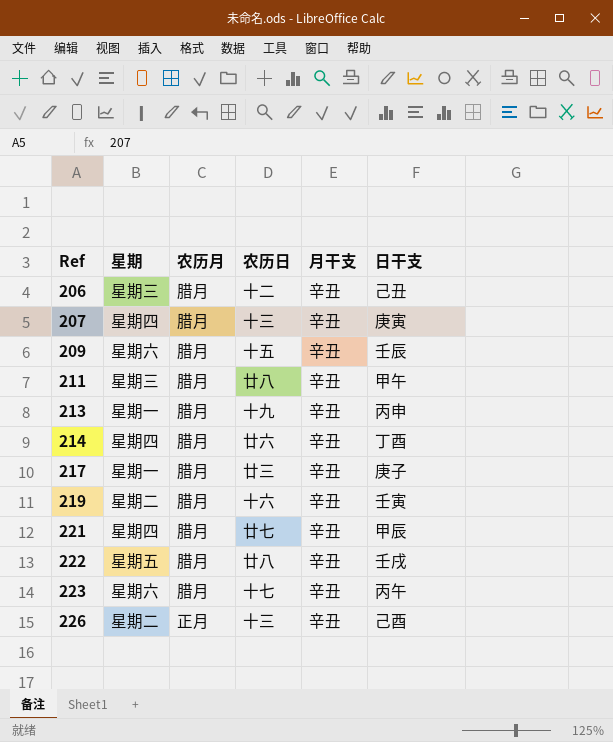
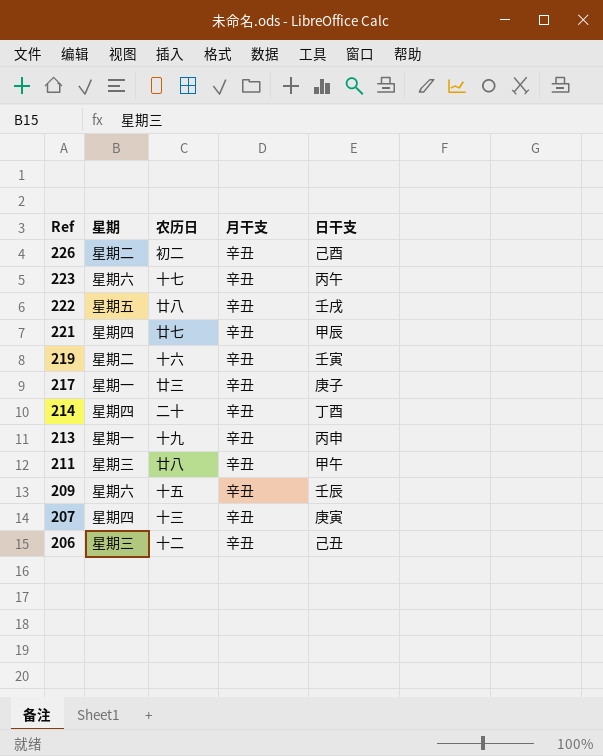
row order: Ref ascending -> Ref descending
column 农历月 | position: 3 -> none
226 | 农历日: 十三 -> 初二
214 | 农历日: 廿六 -> 二十

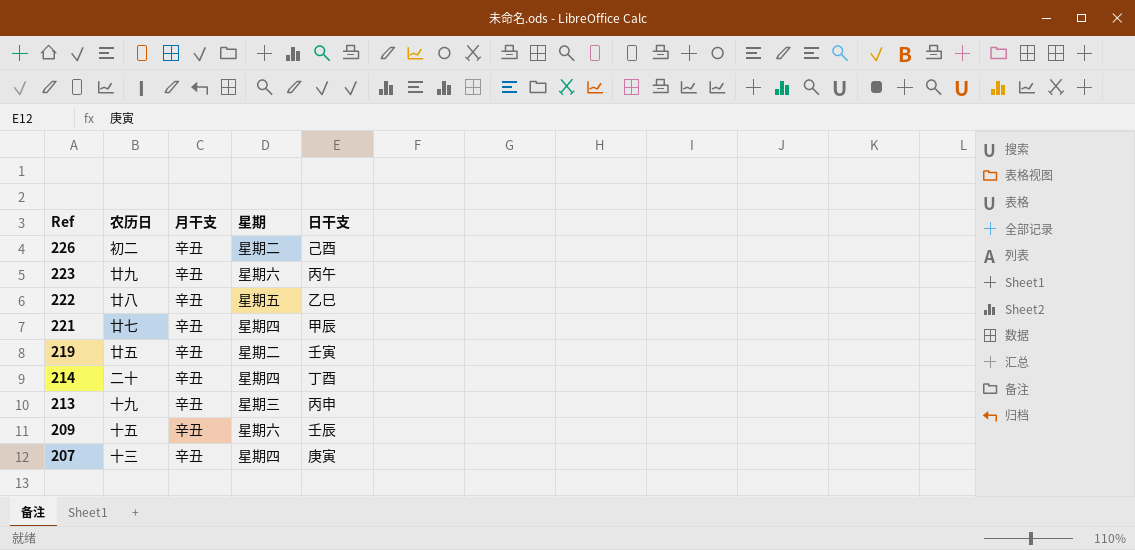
column 星期 | position: 2 -> 4
row 217: 星期一 | 廿三 | 辛丑 | 庚子 -> none
row 211: 星期三 | 廿八 | 辛丑 | 甲午 -> none
row 206: 星期三 | 十二 | 辛丑 | 己丑 -> none
223 | 农历日: 十七 -> 廿九
222 | 日干支: 壬戌 -> 乙巳
219 | 农历日: 十六 -> 廿五
213 | 星期: 星期一 -> 星期三

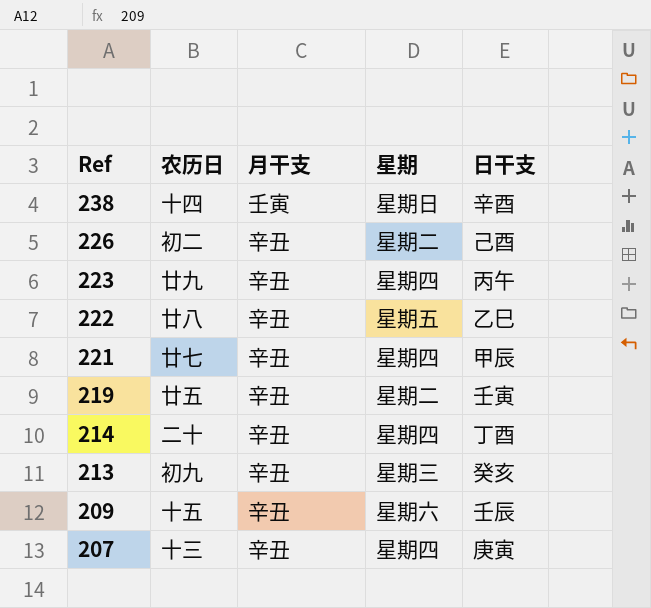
row 238: none -> 十四 | 壬寅 | 星期日 | 辛酉
223 | 星期: 星期六 -> 星期四
213 | 农历日: 十九 -> 初九
213 | 日干支: 丙申 -> 癸亥

